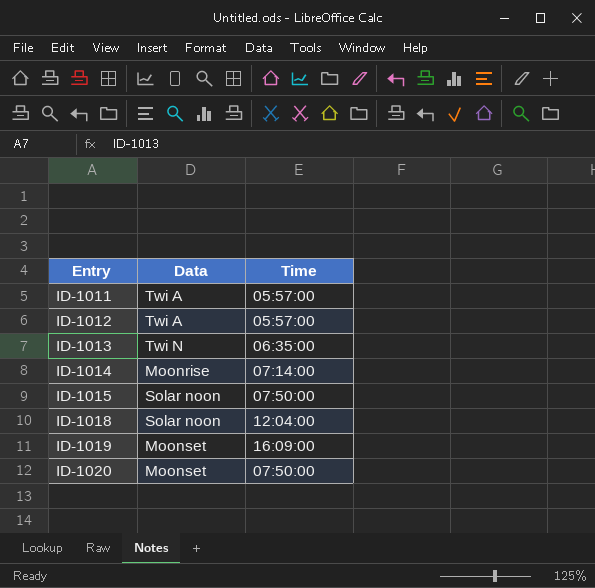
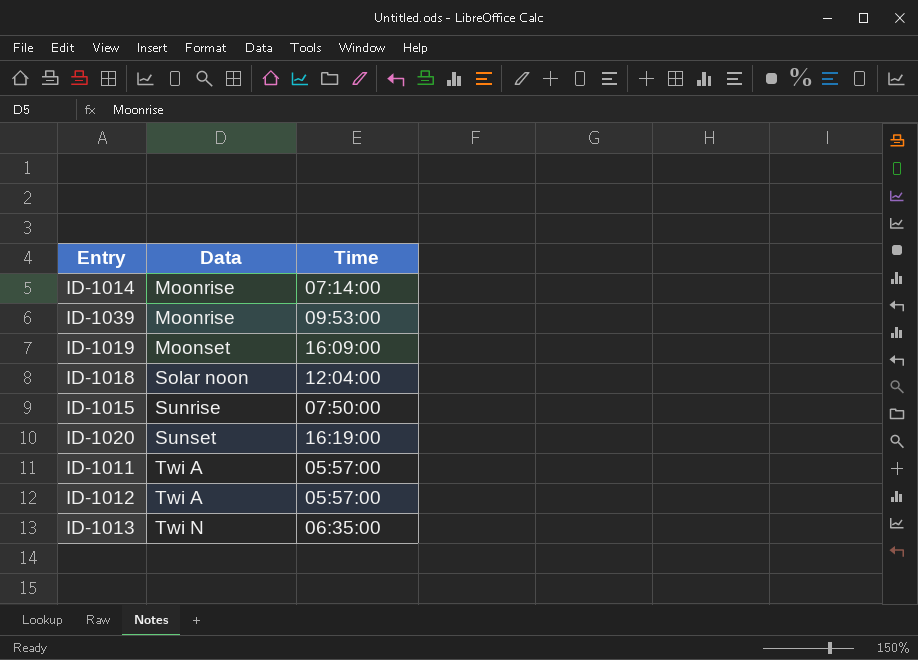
row order: Entry ascending -> Data ascending
row ID-1039: none -> Moonrise | 09:53:00
ID-1015 | Data: Solar noon -> Sunrise
ID-1020 | Data: Moonset -> Sunset
ID-1020 | Time: 07:50:00 -> 16:19:00

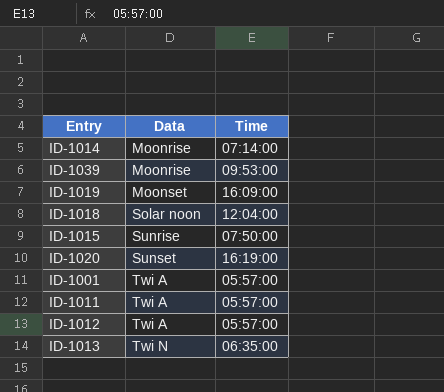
row ID-1001: none -> Twi A | 05:57:00

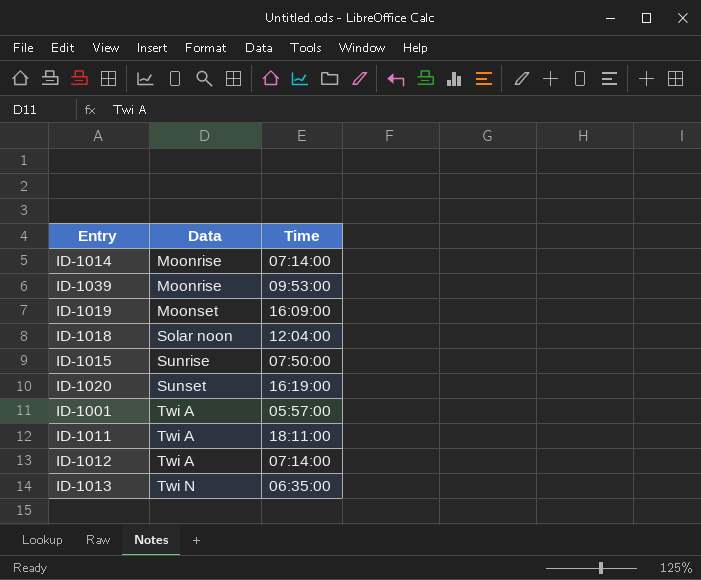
ID-1011 | Time: 05:57:00 -> 18:11:00
ID-1012 | Time: 05:57:00 -> 07:14:00

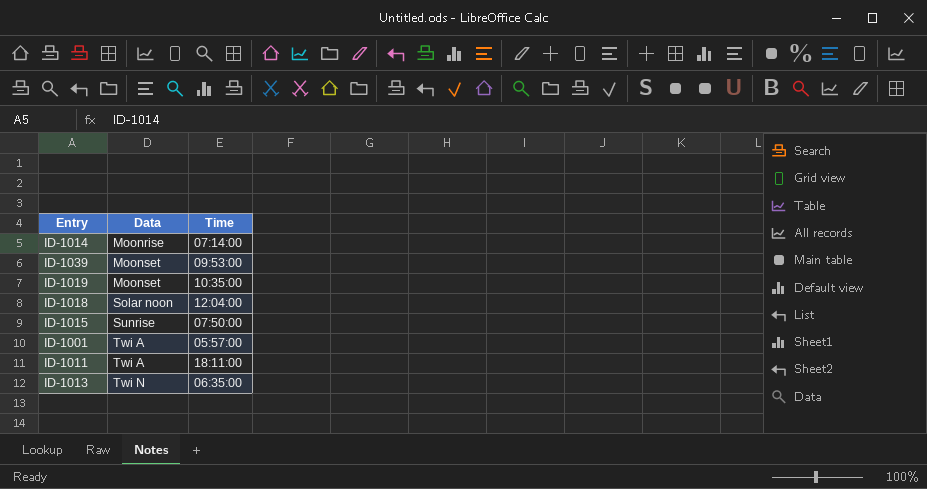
row ID-1020: Sunset | 16:19:00 -> none
row ID-1012: Twi A | 07:14:00 -> none
ID-1039 | Data: Moonrise -> Moonset
ID-1019 | Time: 16:09:00 -> 10:35:00

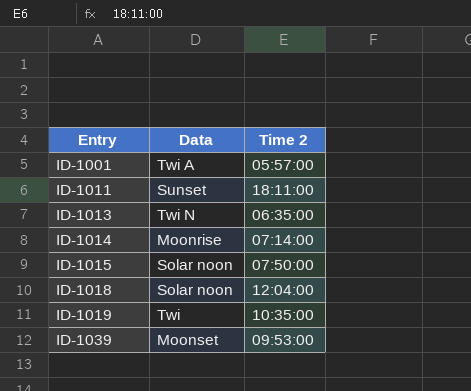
row order: Data ascending -> Entry ascending
column name: Time -> Time 2
ID-1011 | Data: Twi A -> Sunset
ID-1015 | Data: Sunrise -> Solar noon
ID-1019 | Data: Moonset -> Twi

